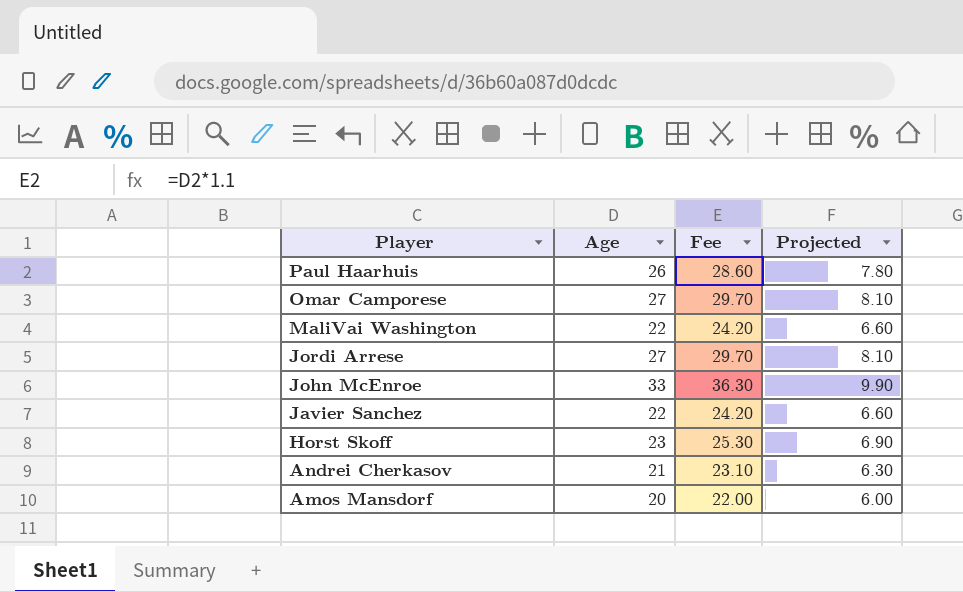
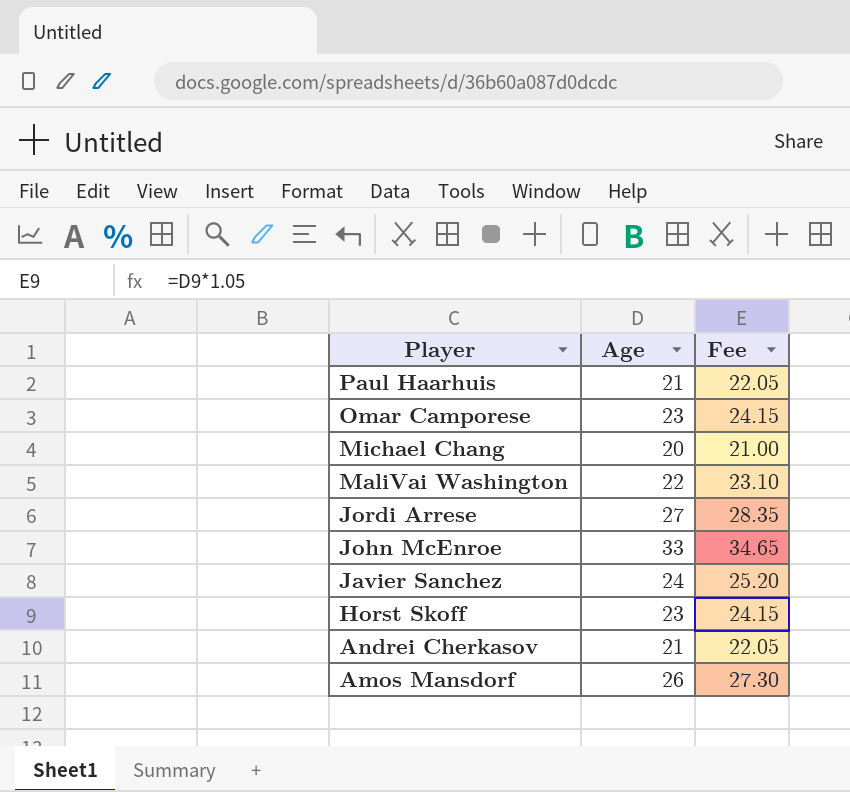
column Projected | formula: [Age] * 0.3 -> none
column Fee | formula: [Age] * 1.1 -> [Age] * 1.05
Paul Haarhuis | Age: 26 -> 21
Omar Camporese | Age: 27 -> 23
row Michael Chang: none -> 20 | 21.00
Javier Sanchez | Age: 22 -> 24
Amos Mansdorf | Age: 20 -> 26

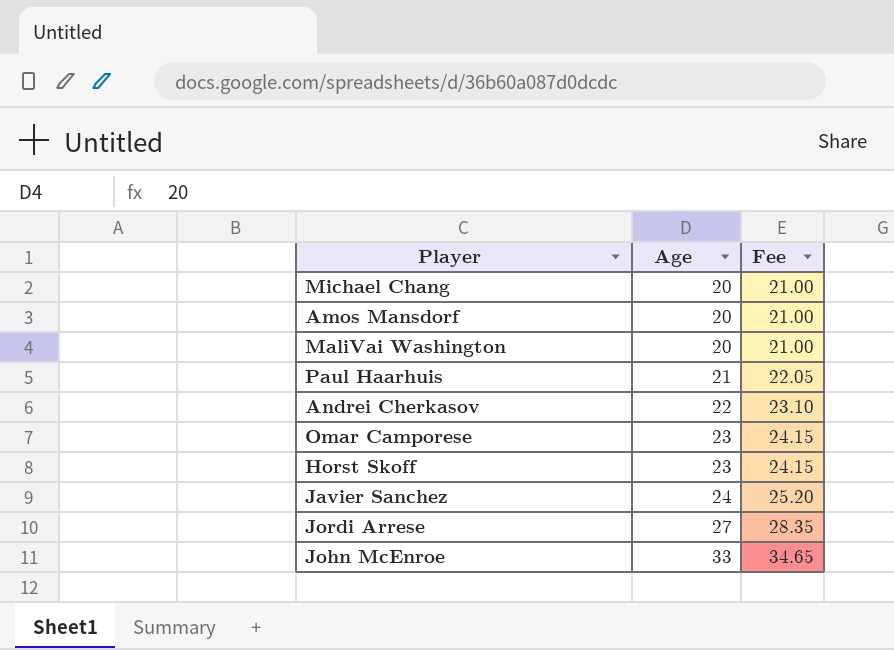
row order: Player descending -> Age ascending
Amos Mansdorf | Age: 26 -> 20
Amos Mansdorf | Fee: 27.30 -> 21.00
MaliVai Washington | Age: 22 -> 20
MaliVai Washington | Fee: 23.10 -> 21.00
Andrei Cherkasov | Age: 21 -> 22
Andrei Cherkasov | Fee: 22.05 -> 23.10

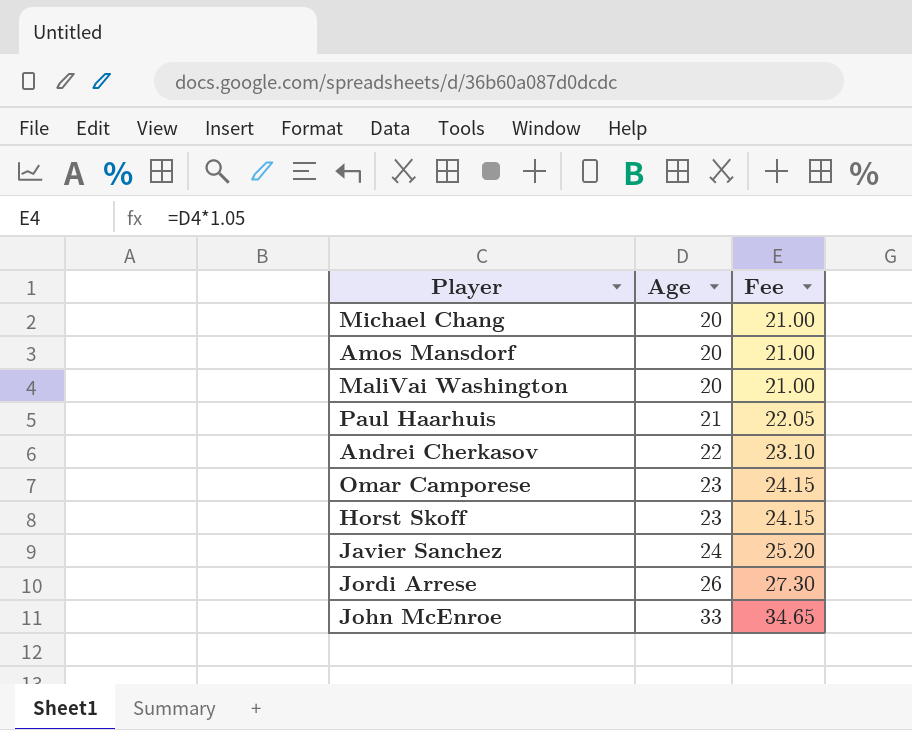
Jordi Arrese | Age: 27 -> 26
Jordi Arrese | Fee: 28.35 -> 27.30

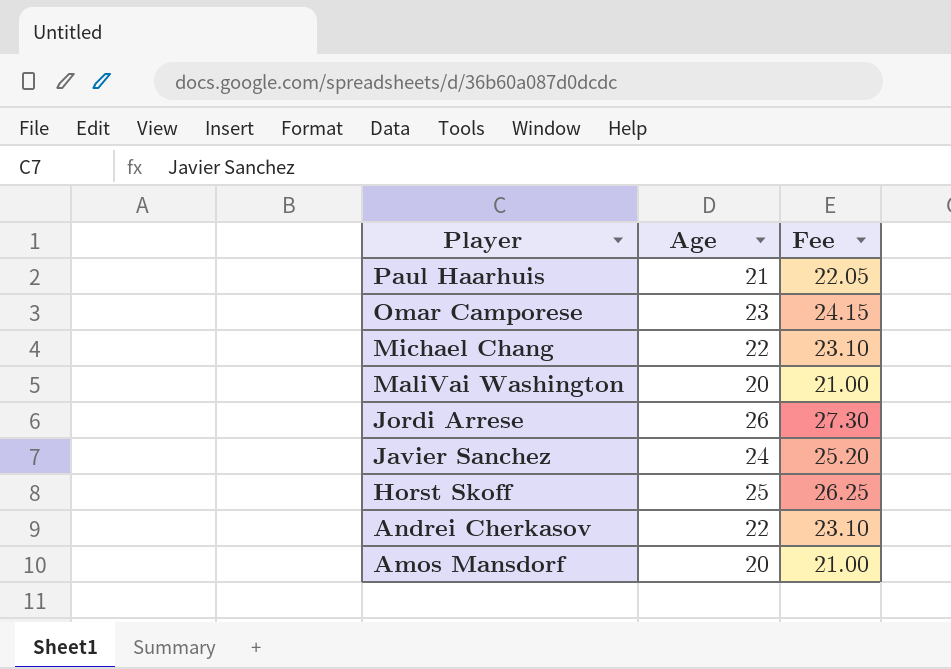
row order: Age ascending -> Player descending
row John McEnroe: 33 | 34.65 -> none
Michael Chang | Age: 20 -> 22
Michael Chang | Fee: 21.00 -> 23.10
Horst Skoff | Age: 23 -> 25
Horst Skoff | Fee: 24.15 -> 26.25

